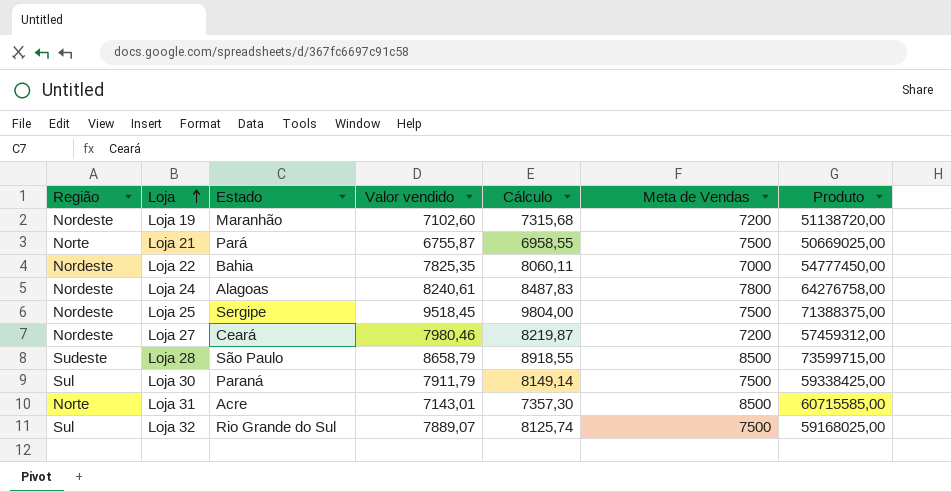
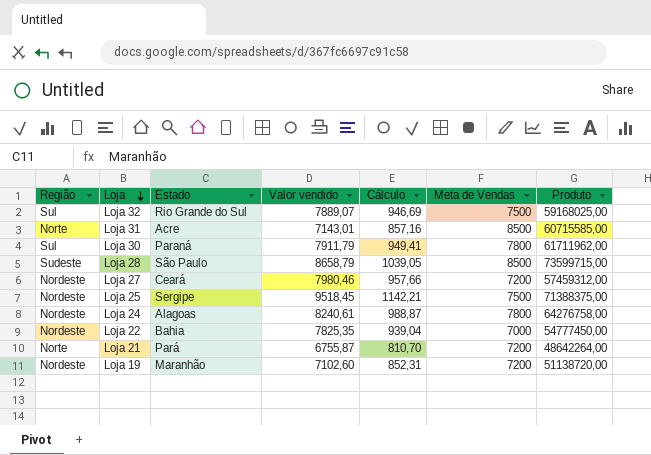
row order: Loja ascending -> Loja descending
column Cálculo | formula: [Valor vendido] * 1,03 -> [Valor vendido] * 0,12
Loja 30 | Meta de Vendas: 7500 -> 7800
Loja 30 | Produto: 59338425,00 -> 61711962,00
Loja 21 | Meta de Vendas: 7500 -> 7200
Loja 21 | Produto: 50669025,00 -> 48642264,00

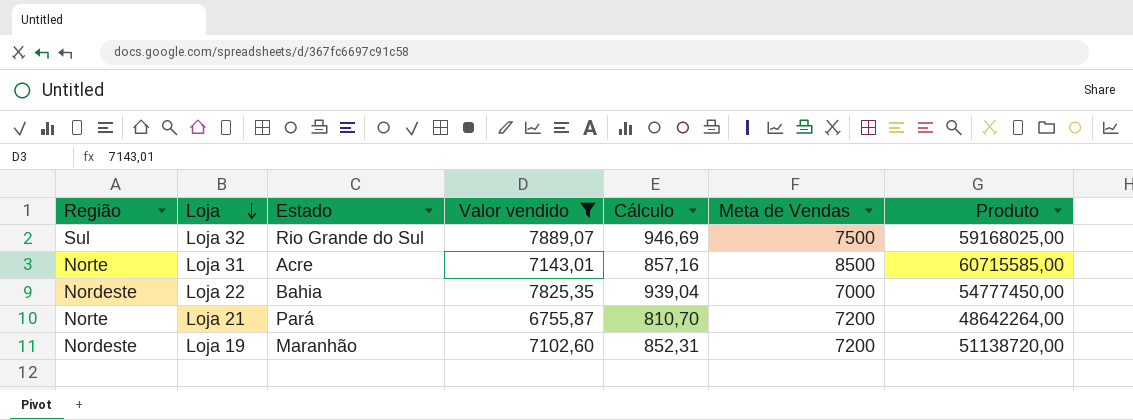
filter: none -> Valor vendido <= 7889,07

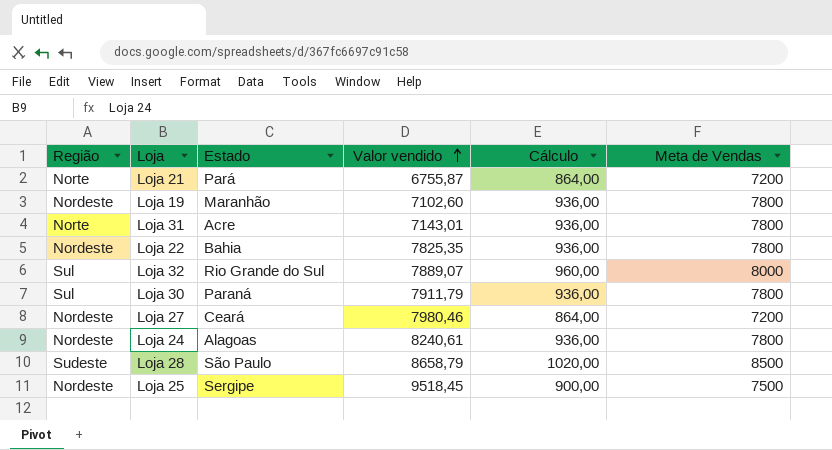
filter: Valor vendido <= 7889,07 -> none
row order: Loja descending -> Valor vendido ascending
column Produto | formula: [Valor vendido] * [Meta de Vendas] -> none
column Cálculo | formula: [Valor vendido] * 0,12 -> [Meta de Vendas] * 0,12
Loja 19 | Meta de Vendas: 7200 -> 7800
Loja 31 | Meta de Vendas: 8500 -> 7800
Loja 22 | Meta de Vendas: 7000 -> 7800
Loja 32 | Meta de Vendas: 7500 -> 8000

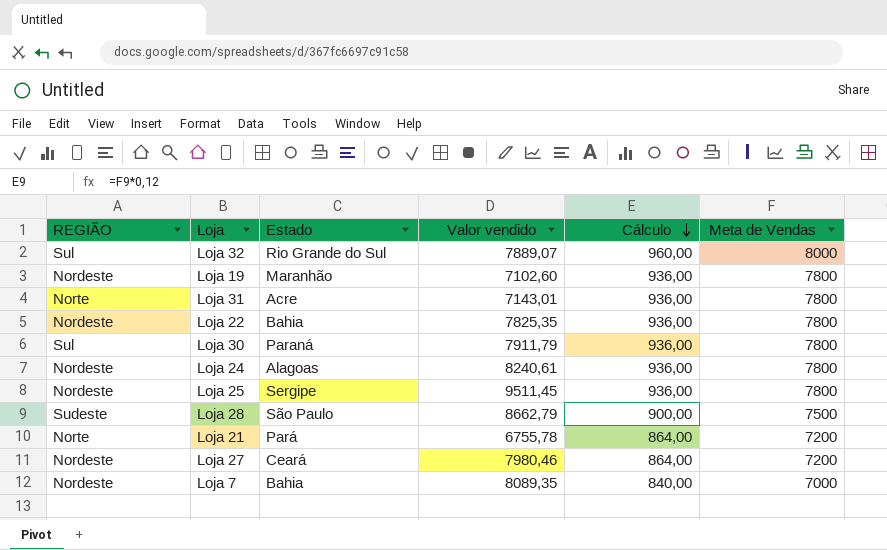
row order: Valor vendido ascending -> Cálculo descending
column name: Região -> REGIÃO
Loja 25 | Valor vendido: 9518,45 -> 9511,45
Loja 25 | Cálculo: 900,00 -> 936,00
Loja 25 | Meta de Vendas: 7500 -> 7800
Loja 28 | Valor vendido: 8658,79 -> 8662,79
Loja 28 | Cálculo: 1020,00 -> 900,00
Loja 28 | Meta de Vendas: 8500 -> 7500
Loja 21 | Valor vendido: 6755,87 -> 6755,78
row Loja 7: none -> Nordeste | Bahia | 8089,35 | 840,00 | 7000

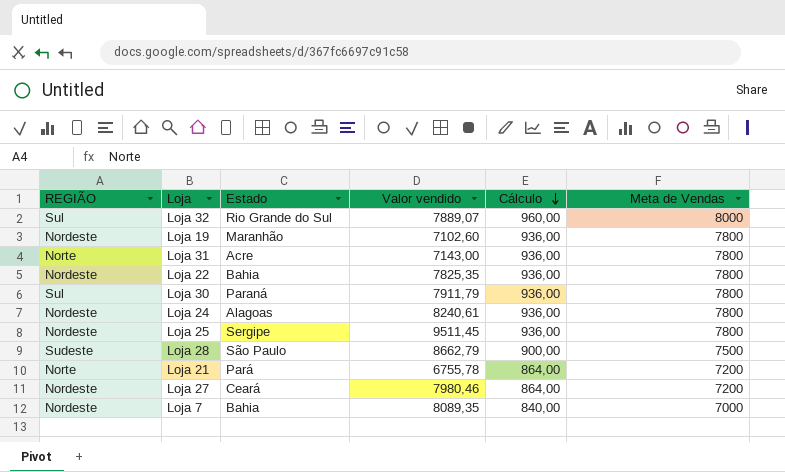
Loja 31 | Valor vendido: 7143,01 -> 7143,00

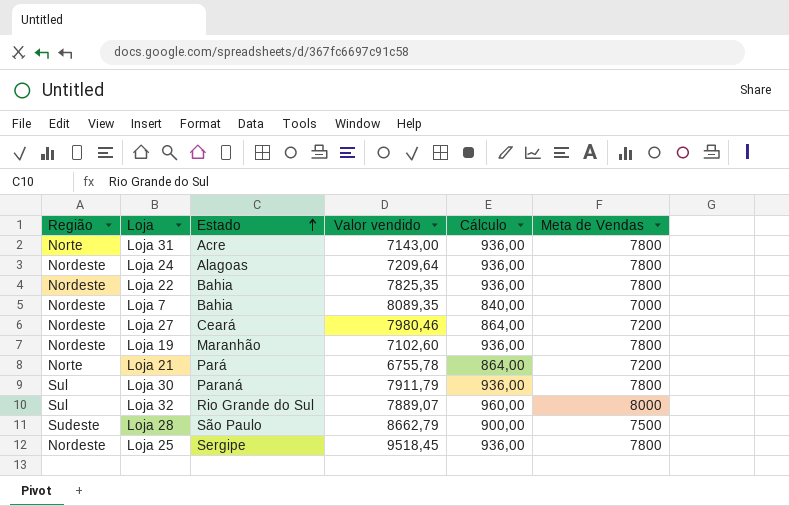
row order: Cálculo descending -> Estado ascending
column name: REGIÃO -> Região
Loja 24 | Valor vendido: 8240,61 -> 7209,64
Loja 25 | Valor vendido: 9511,45 -> 9518,45

